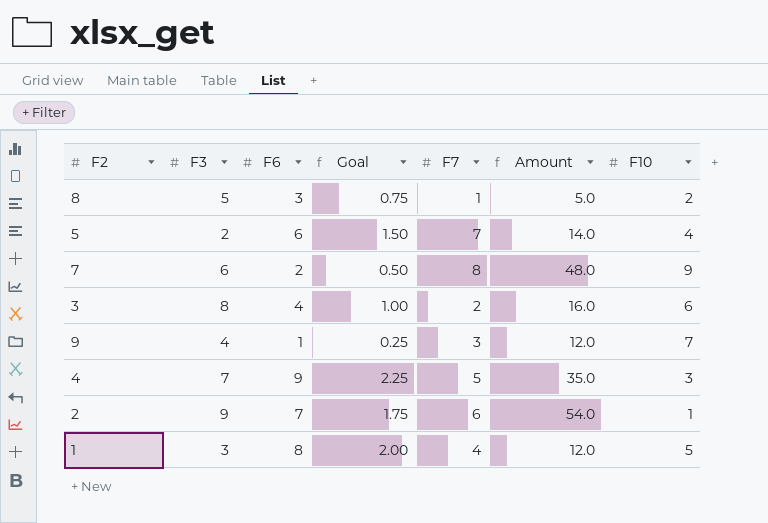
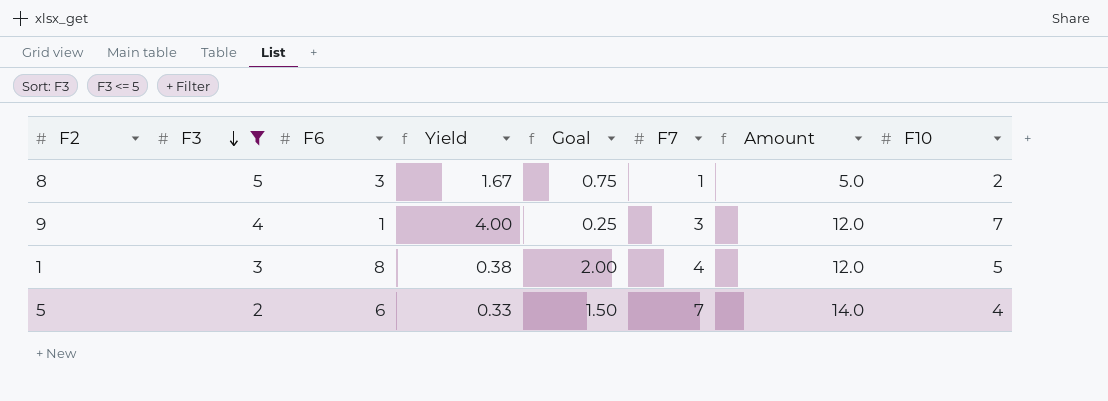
filter: none -> F3 <= 5
row order: none -> F3 descending
column Yield | formula: none -> [F3] / [F6]

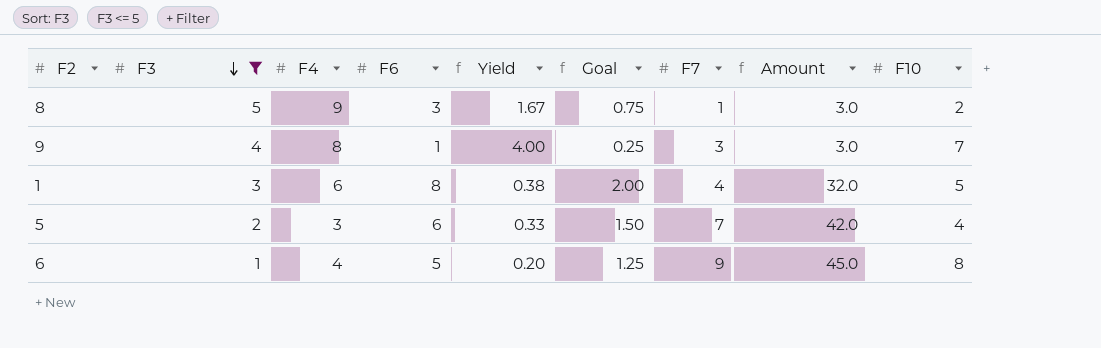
column F4 | position: none -> 3
column Amount | formula: [F3] * [F7] -> [F6] * [F7]
row 6: none -> 1 | 4 | 5 | 0.20 | 1.25 | 9 | 45.0 | 8

